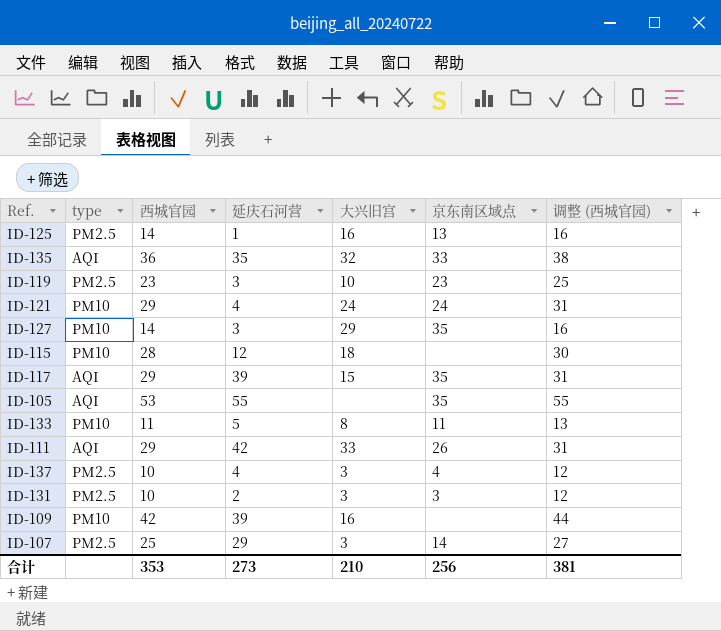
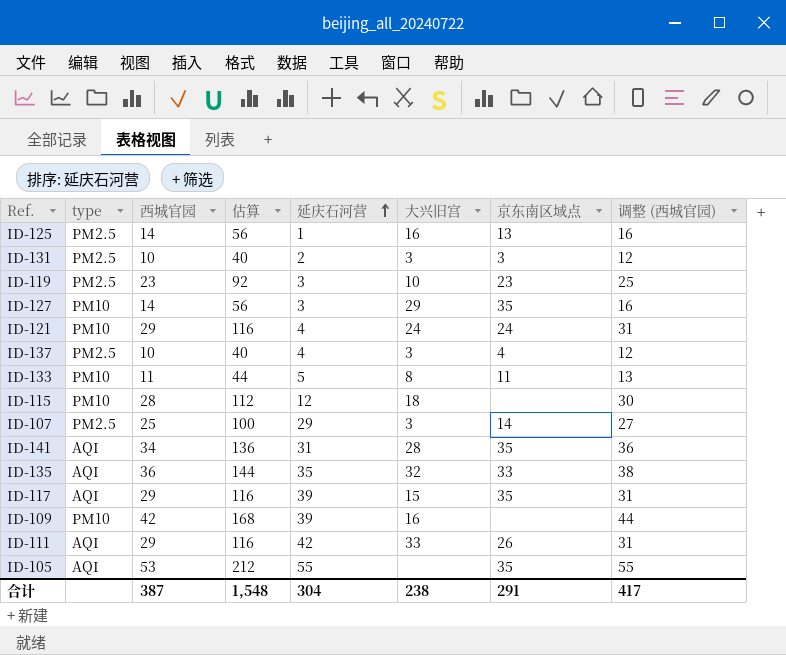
row order: none -> 延庆石河营 ascending
column 估算 | formula: none -> [西城官园] * 4
row ID-141: none -> AQI | 34 | 136 | 31 | 28 | 35 | 36
合计 | 西城官园: 353 -> 387
合计 | 延庆石河营: 273 -> 304
合计 | 大兴旧宫: 210 -> 238
合计 | 京东南区域点: 256 -> 291
合计 | 调整 (西城官园): 381 -> 417

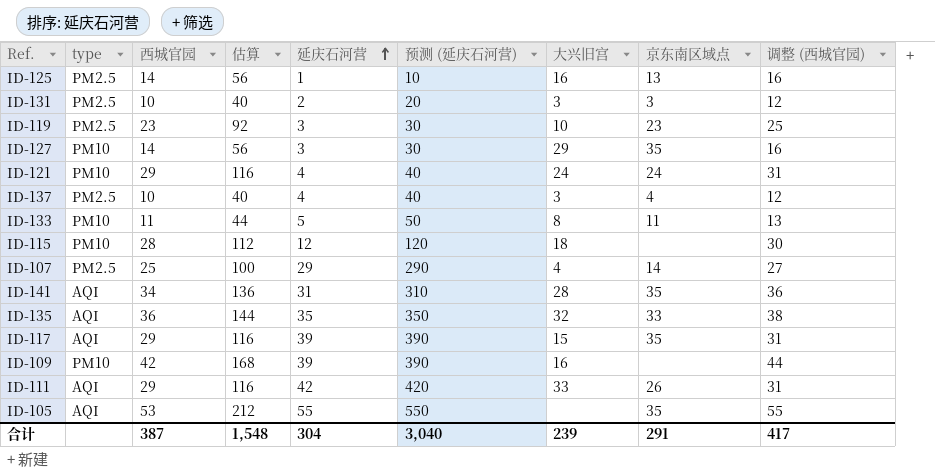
column 预测 (延庆石河营) | formula: none -> [延庆石河营] * 10
ID-107 | 大兴旧宫: 3 -> 4
合计 | 大兴旧宫: 238 -> 239

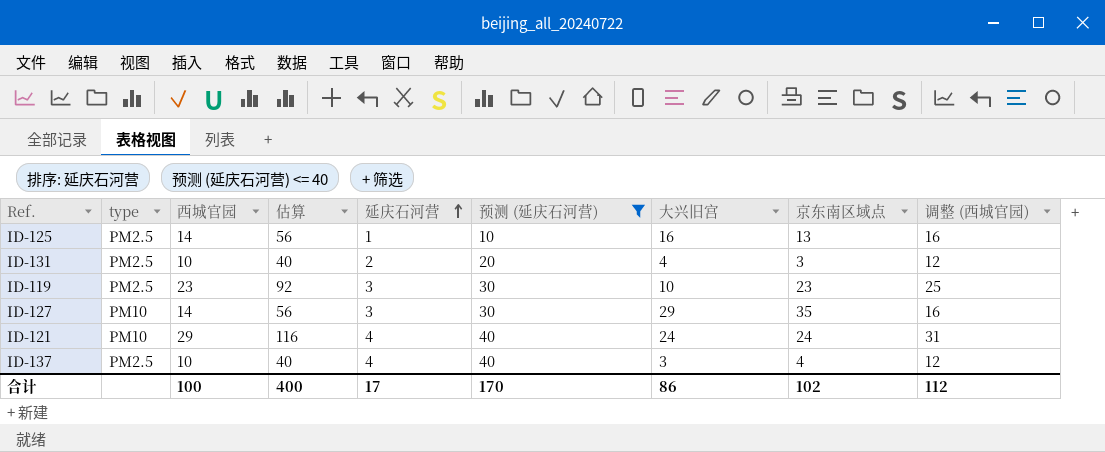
filter: none -> 预测 (延庆石河营) <= 40
ID-131 | 大兴旧宫: 3 -> 4
合计 | 西城官园: 387 -> 100
合计 | 估算: 1,548 -> 400
合计 | 延庆石河营: 304 -> 17
合计 | 预测 (延庆石河营): 3,040 -> 170
合计 | 大兴旧宫: 239 -> 86
合计 | 京东南区域点: 291 -> 102
合计 | 调整 (西城官园): 417 -> 112

